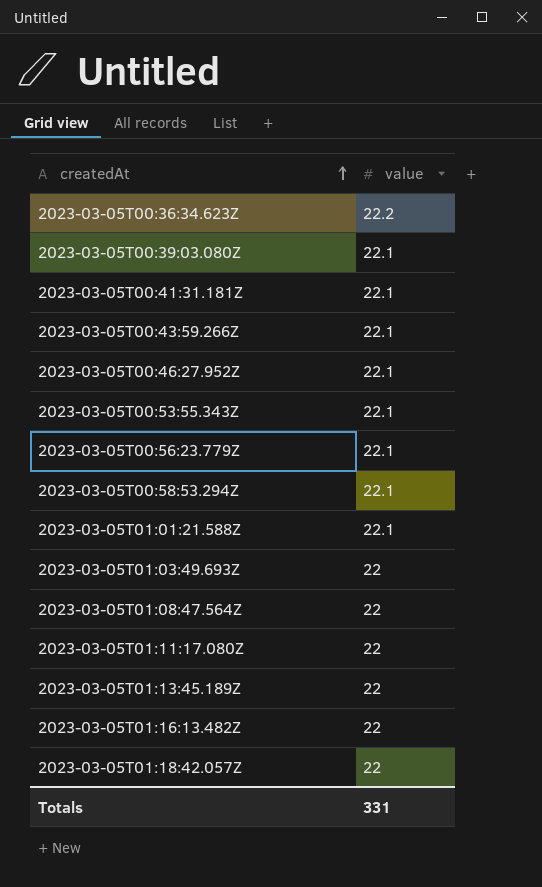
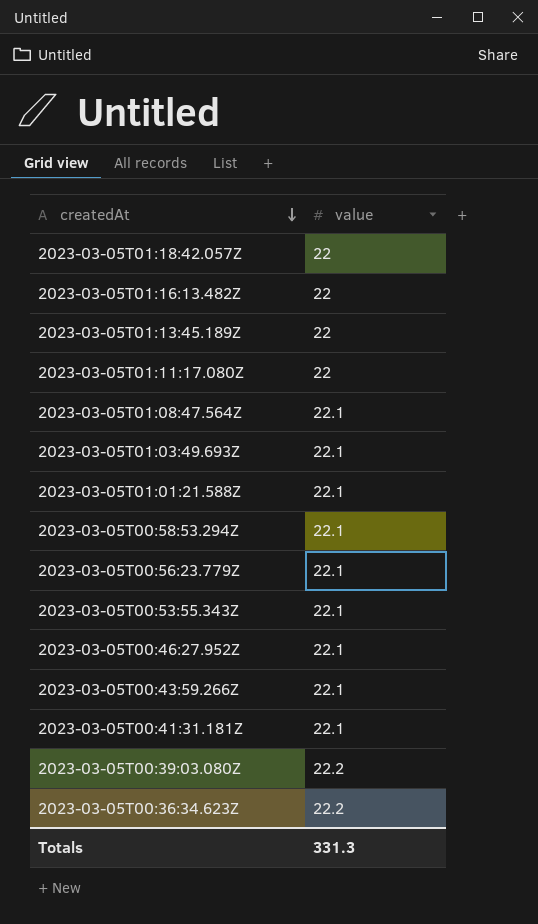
row order: createdAt ascending -> createdAt descending
2023-03-05T01:08:47.564Z | value: 22 -> 22.1
2023-03-05T01:03:49.693Z | value: 22 -> 22.1
2023-03-05T00:39:03.080Z | value: 22.1 -> 22.2
Totals | value: 331 -> 331.3

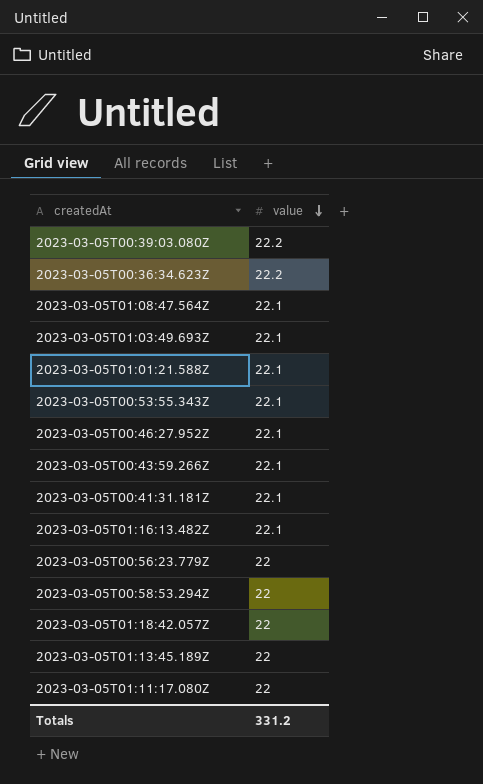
row order: createdAt descending -> value descending
2023-03-05T01:16:13.482Z | value: 22 -> 22.1
2023-03-05T00:56:23.779Z | value: 22.1 -> 22
2023-03-05T00:58:53.294Z | value: 22.1 -> 22
Totals | value: 331.3 -> 331.2

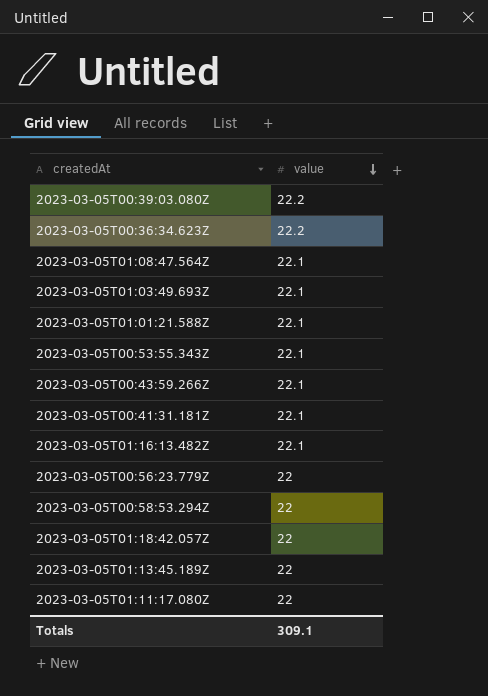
row 2023-03-05T00:46:27.952Z: 22.1 -> none
Totals | value: 331.2 -> 309.1

